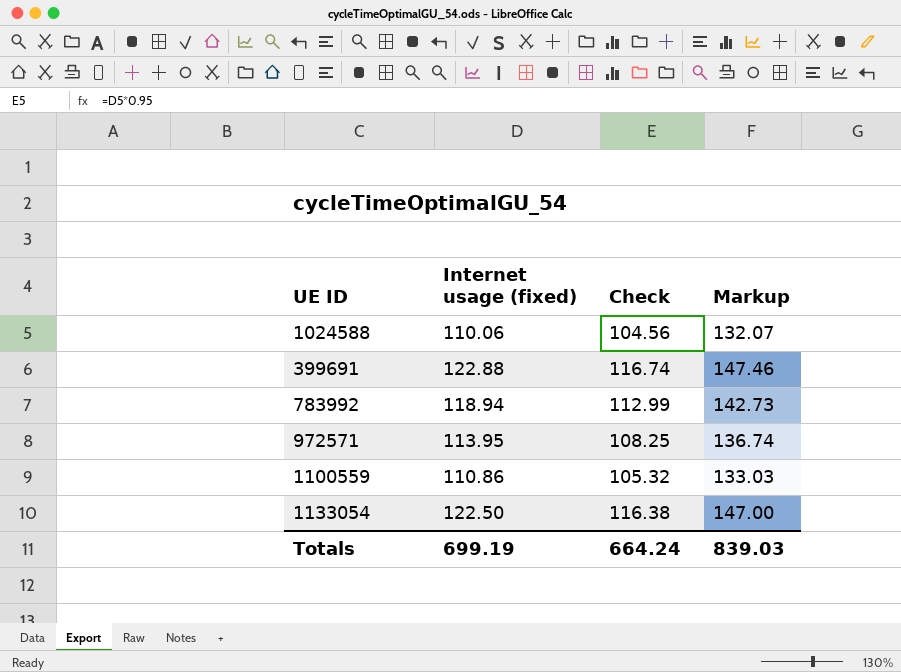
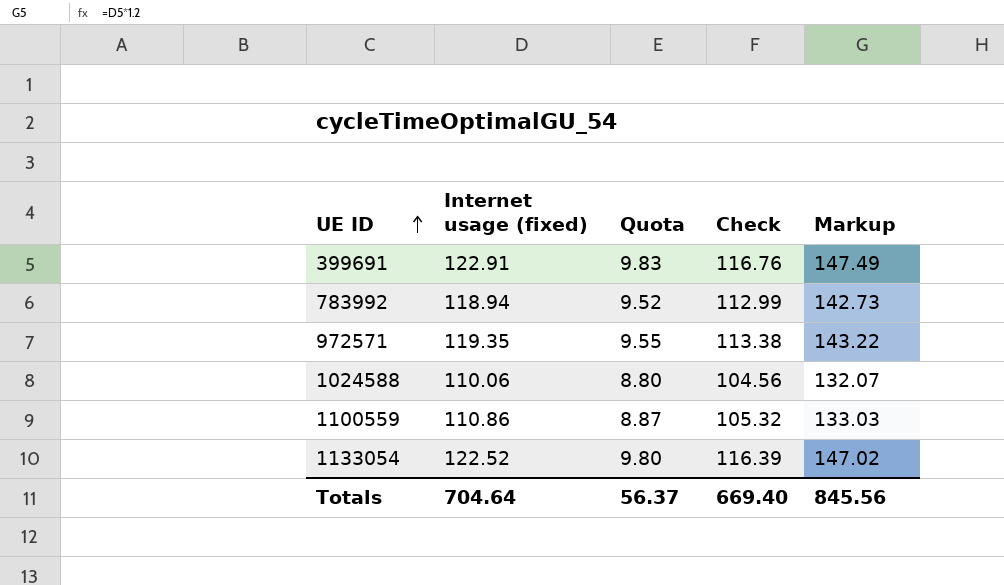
row order: none -> UE ID ascending
column Quota | formula: none -> [Internet usage (fixed)] * 0.08
399691 | Internet usage (fixed): 122.88 -> 122.91
399691 | Check: 116.74 -> 116.76
399691 | Markup: 147.46 -> 147.49
972571 | Internet usage (fixed): 113.95 -> 119.35
972571 | Check: 108.25 -> 113.38
972571 | Markup: 136.74 -> 143.22
1133054 | Internet usage (fixed): 122.50 -> 122.52
1133054 | Check: 116.38 -> 116.39
1133054 | Markup: 147.00 -> 147.02
Totals | Internet usage (fixed): 699.19 -> 704.64
Totals | Check: 664.24 -> 669.40
Totals | Markup: 839.03 -> 845.56

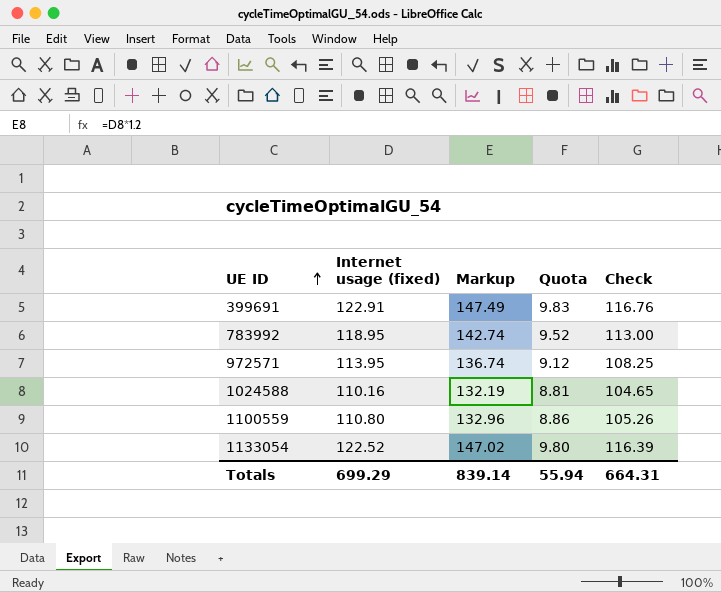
column Markup | position: 5 -> 3
783992 | Internet usage (fixed): 118.94 -> 118.95
783992 | Markup: 142.73 -> 142.74
783992 | Check: 112.99 -> 113.00
972571 | Internet usage (fixed): 119.35 -> 113.95
972571 | Markup: 143.22 -> 136.74
972571 | Quota: 9.55 -> 9.12
972571 | Check: 113.38 -> 108.25
1024588 | Internet usage (fixed): 110.06 -> 110.16
1024588 | Markup: 132.07 -> 132.19
1024588 | Quota: 8.80 -> 8.81
1024588 | Check: 104.56 -> 104.65
1100559 | Internet usage (fixed): 110.86 -> 110.80
1100559 | Markup: 133.03 -> 132.96
1100559 | Quota: 8.87 -> 8.86
1100559 | Check: 105.32 -> 105.26
Totals | Internet usage (fixed): 704.64 -> 699.29
Totals | Markup: 845.56 -> 839.14
Totals | Quota: 56.37 -> 55.94
Totals | Check: 669.40 -> 664.31

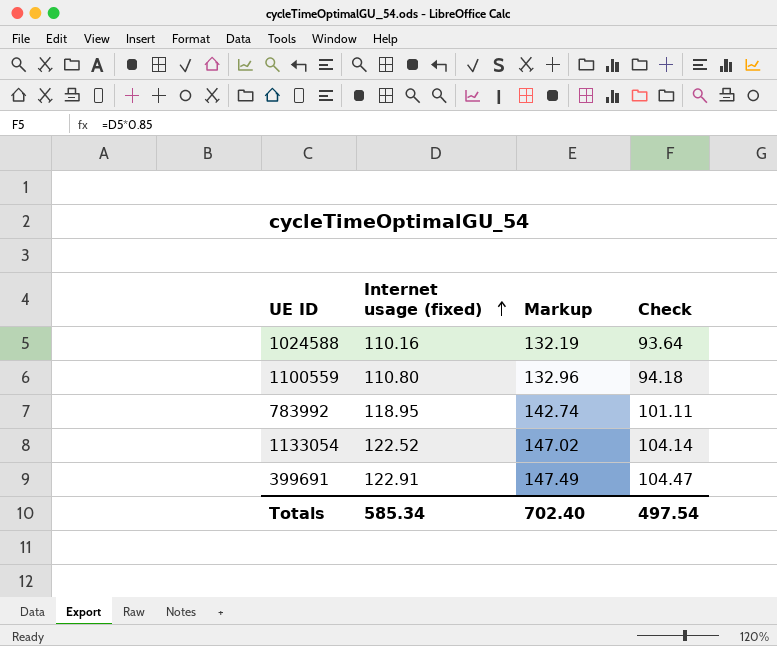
row order: UE ID ascending -> Internet usage (fixed) ascending
column Quota | formula: [Internet usage (fixed)] * 0.08 -> none
column Check | formula: [Internet usage (fixed)] * 0.95 -> [Internet usage (fixed)] * 0.85
row 972571: 113.95 | 136.74 | 9.12 | 108.25 -> none
Totals | Internet usage (fixed): 699.29 -> 585.34
Totals | Markup: 839.14 -> 702.40
Totals | Check: 664.31 -> 497.54

